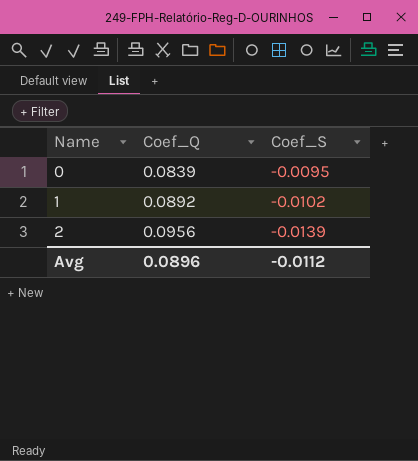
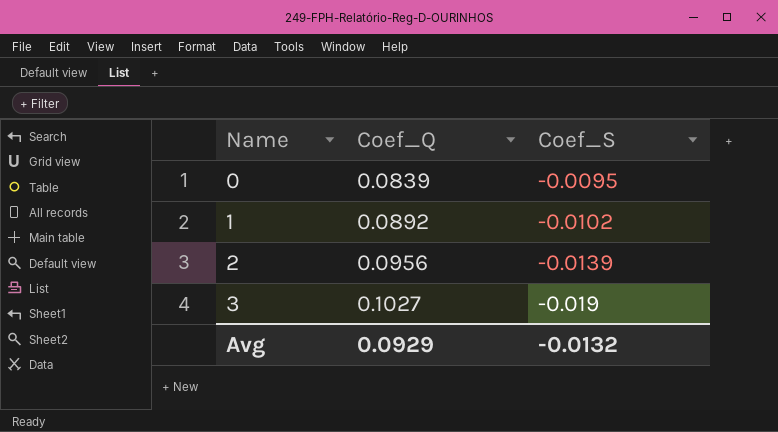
row 3: none -> 0.1027 | -0.019
Avg | Coef_Q: 0.0896 -> 0.0929
Avg | Coef_S: -0.0112 -> -0.0132

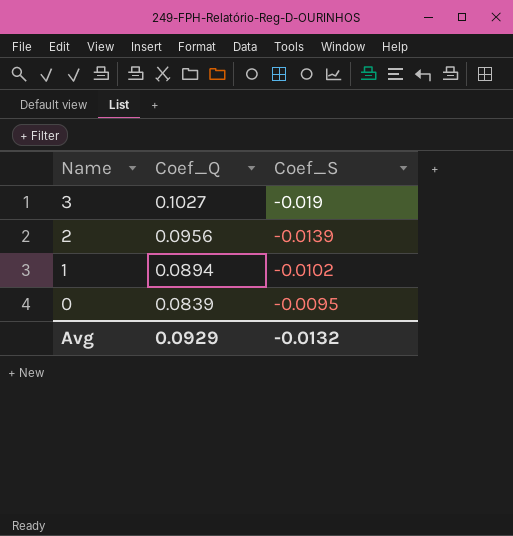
row order: Name ascending -> Name descending
1 | Coef_Q: 0.0892 -> 0.0894

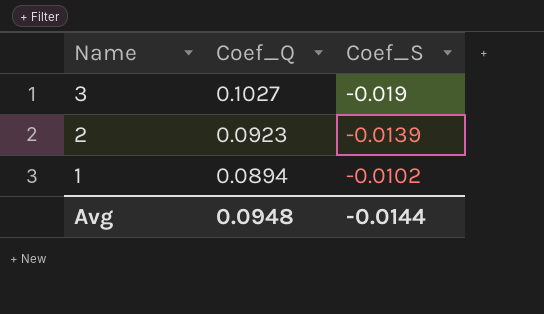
row 0: 0.0839 | -0.0095 -> none
2 | Coef_Q: 0.0956 -> 0.0923
Avg | Coef_Q: 0.0929 -> 0.0948
Avg | Coef_S: -0.0132 -> -0.0144

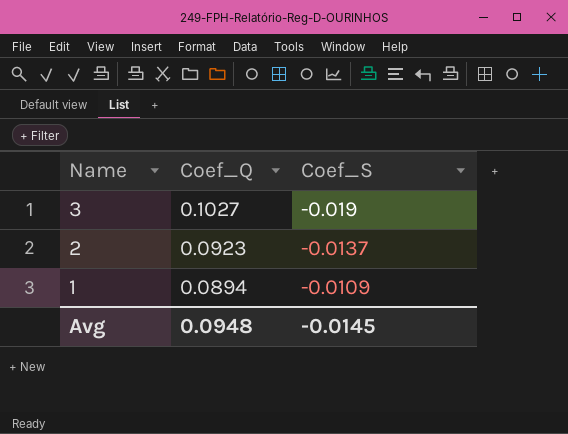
2 | Coef_S: -0.0139 -> -0.0137
1 | Coef_S: -0.0102 -> -0.0109
Avg | Coef_S: -0.0144 -> -0.0145

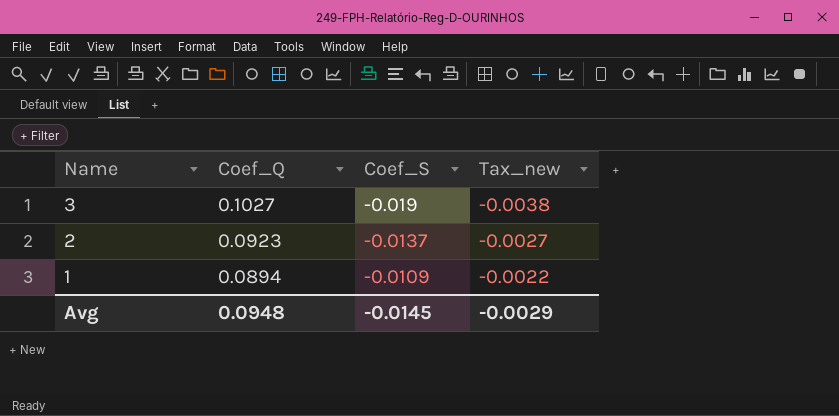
column Tax_new | formula: none -> [Coef_S] * 0.2

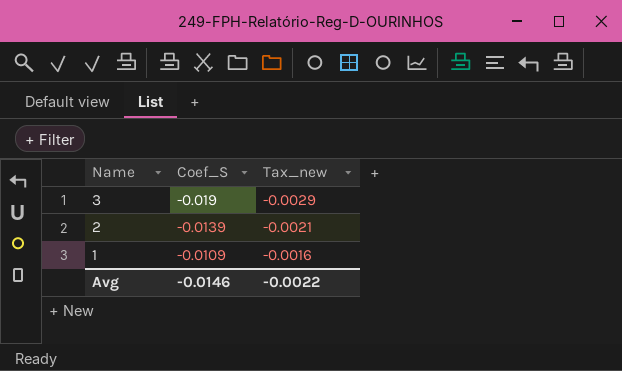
column Coef_Q | position: 2 -> none
column Tax_new | formula: [Coef_S] * 0.2 -> [Coef_S] * 0.15
2 | Coef_S: -0.0137 -> -0.0139
Avg | Coef_S: -0.0145 -> -0.0146
Avg | Tax_new: -0.0029 -> -0.0022

